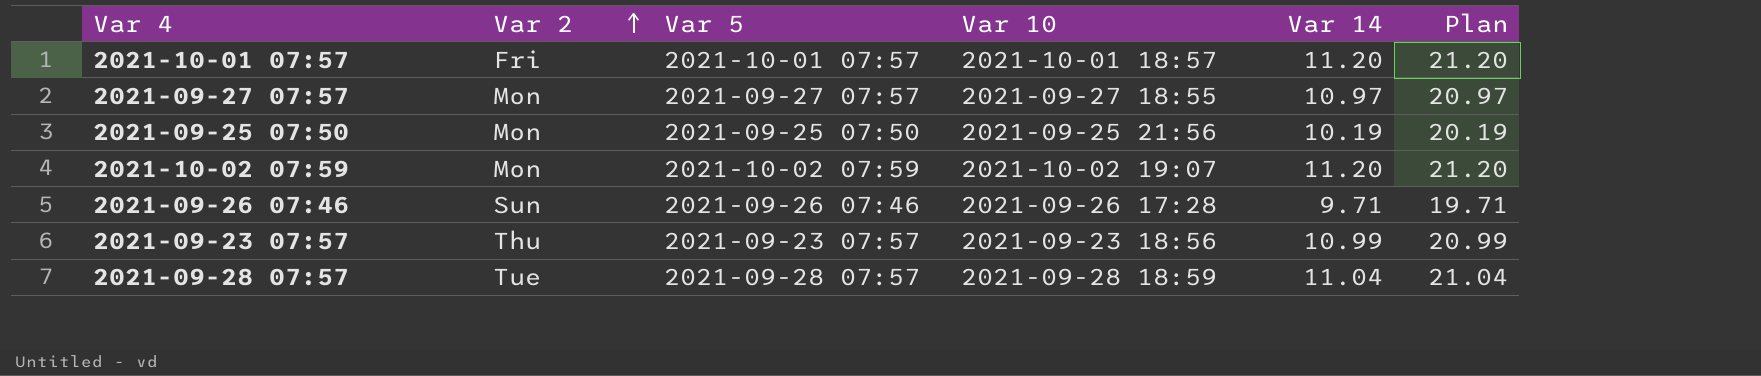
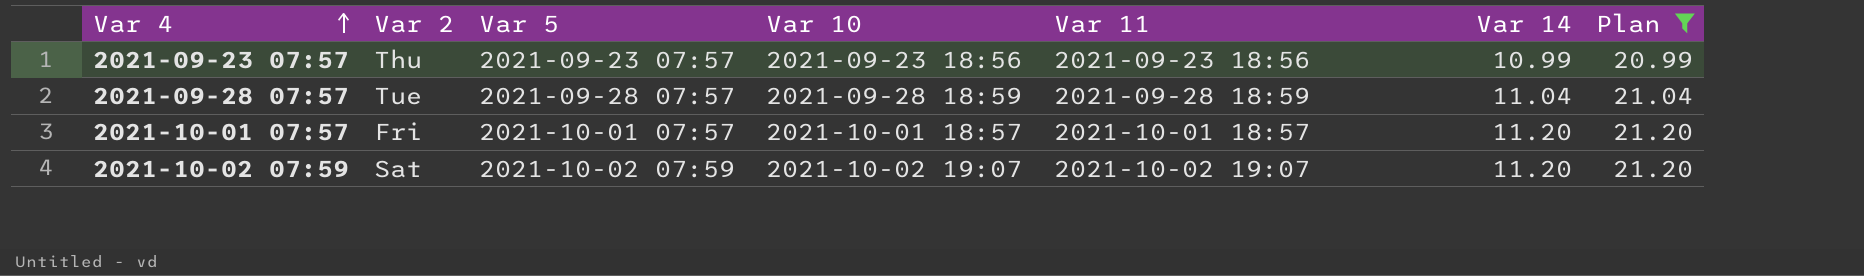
filter: none -> Plan >= 20.99
row order: Var 2 ascending -> Var 4 ascending
column Var 11 | position: none -> 5
2021-10-02 07:59 | Var 2: Mon -> Sat

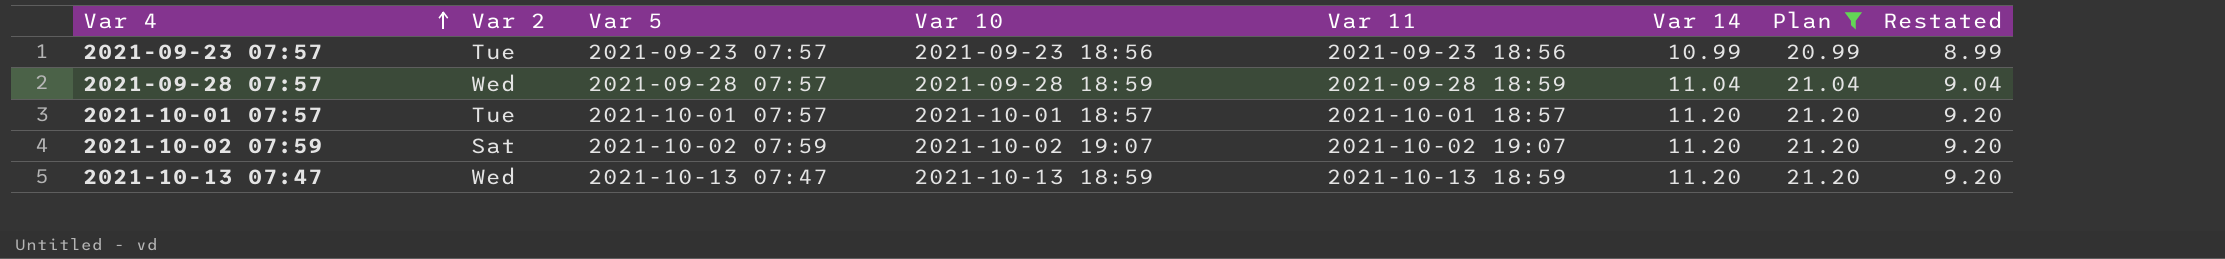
column Restated | formula: none -> [Var 14] - 2
2021-09-23 07:57 | Var 2: Thu -> Tue
2021-09-28 07:57 | Var 2: Tue -> Wed
2021-10-01 07:57 | Var 2: Fri -> Tue
row 2021-10-13 07:47: none -> Wed | 2021-10-13 07:47 | 2021-10-13 18:59 | 2021-10-13 18:59 | 11.20 | 21.20 | 9.20

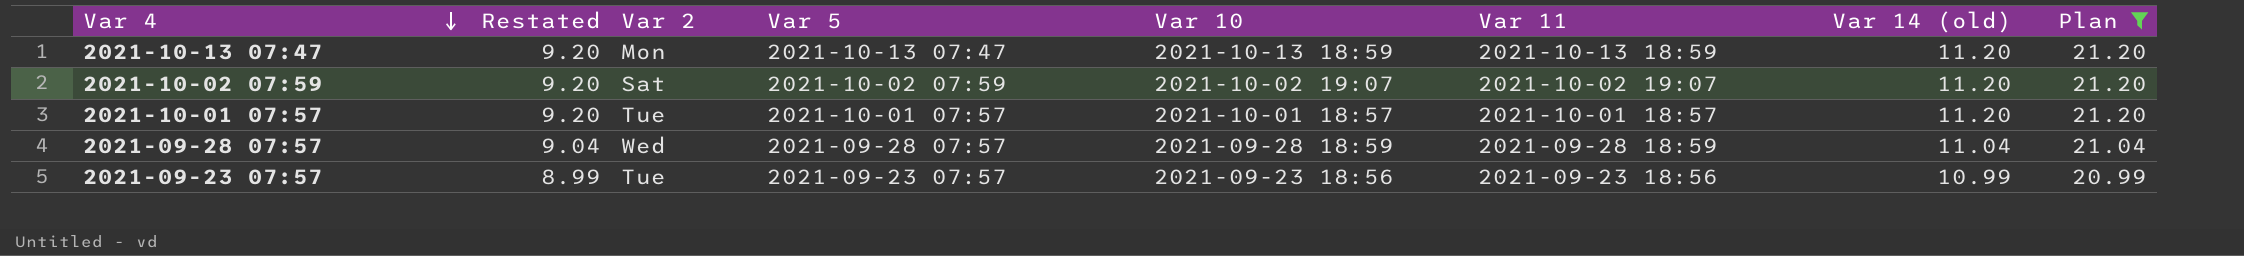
row order: Var 4 ascending -> Var 4 descending
column Restated | position: 8 -> 2
column name: Var 14 -> Var 14 (old)
2021-10-13 07:47 | Var 2: Wed -> Mon

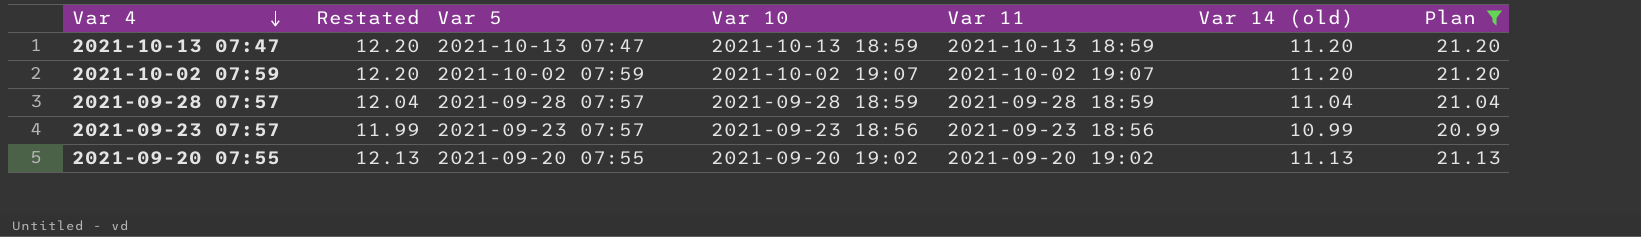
column Var 2 | position: 3 -> none
column Restated | formula: [Var 14 (old)] - 2 -> [Var 14 (old)] + 1
row 2021-10-01 07:57: 9.20 | Tue | 2021-10-01 07:57 | 2021-10-01 18:57 | 2021-10-01 18:57 | 11.20 | 21.20 -> none
row 2021-09-20 07:55: none -> 12.13 | 2021-09-20 07:55 | 2021-09-20 19:02 | 2021-09-20 19:02 | 11.13 | 21.13

